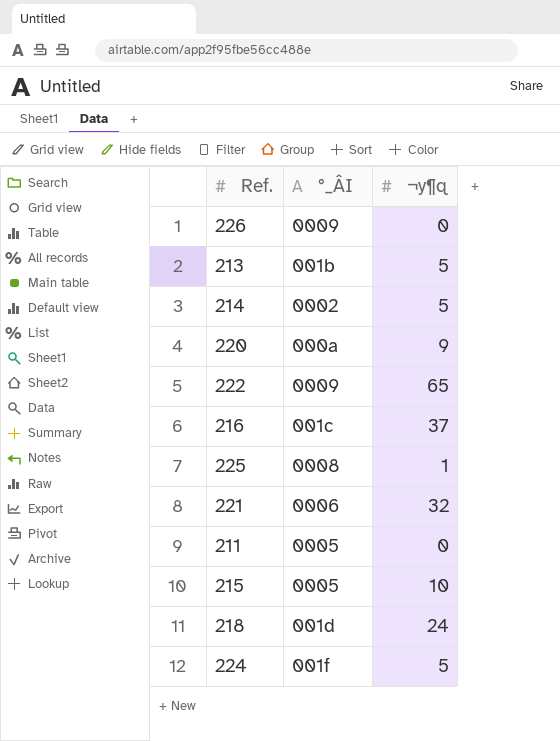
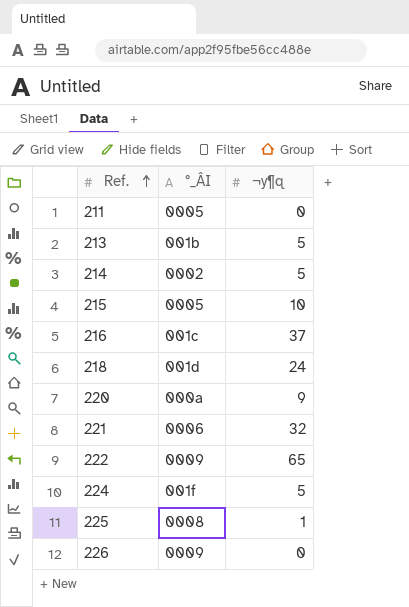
row order: none -> Ref. ascending

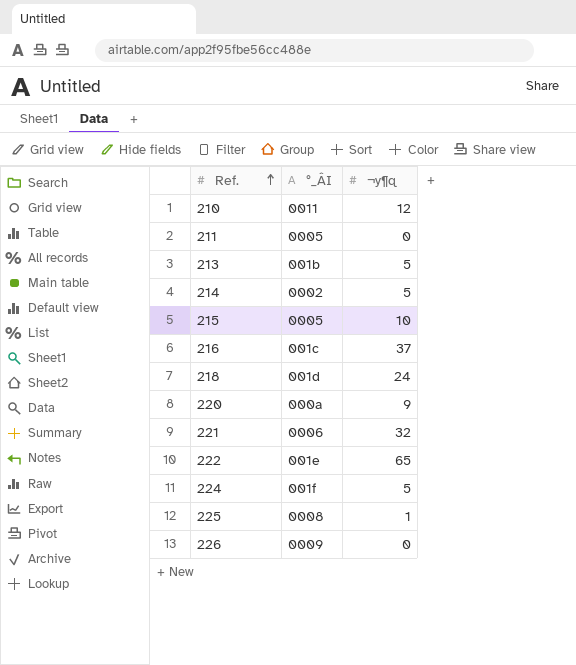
row 210: none -> 0011 | 12
222 | °_ÂI: 0009 -> 001e

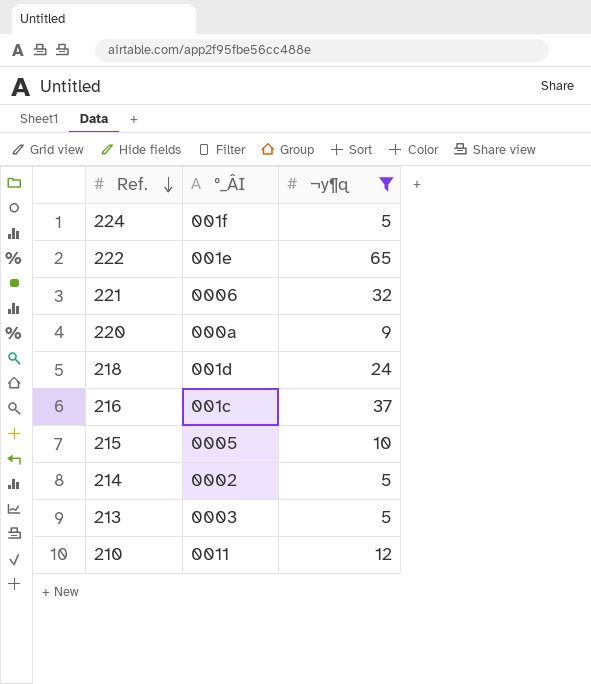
filter: none -> ¬y¶q >= 5
row order: Ref. ascending -> Ref. descending
213 | °_ÂI: 001b -> 0003

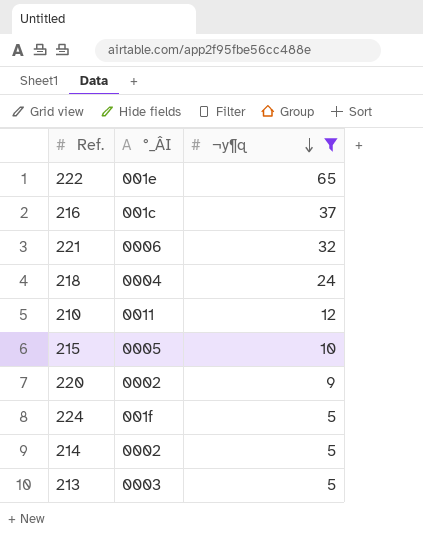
row order: Ref. descending -> ¬y¶q descending
218 | °_ÂI: 001d -> 0004
220 | °_ÂI: 000a -> 0002

